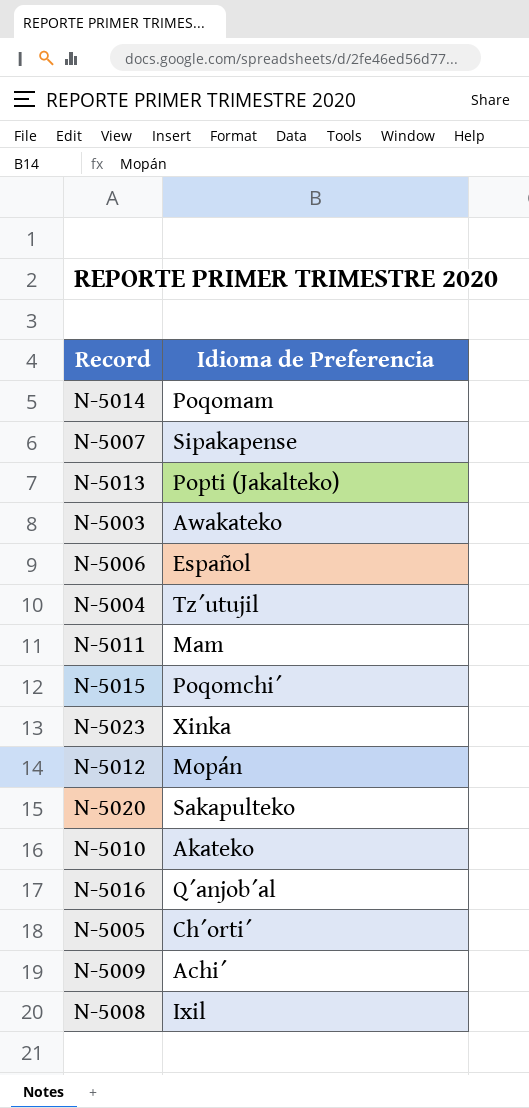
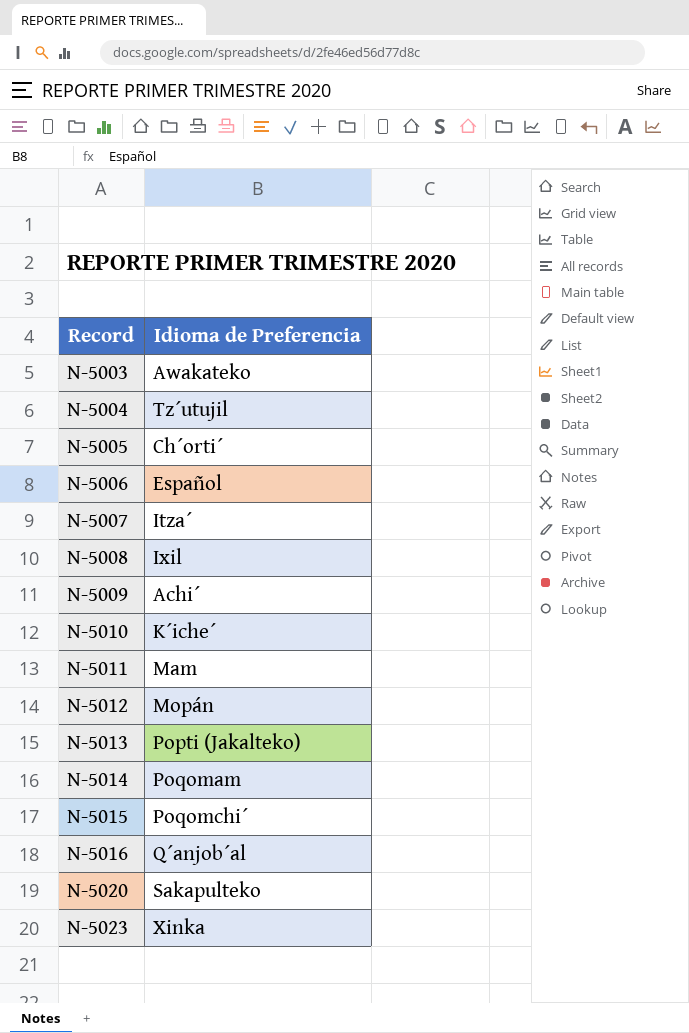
row order: none -> Record ascending
N-5007 | Idioma de Preferencia: Sipakapense -> Itza´
N-5010 | Idioma de Preferencia: Akateko -> K´iche´

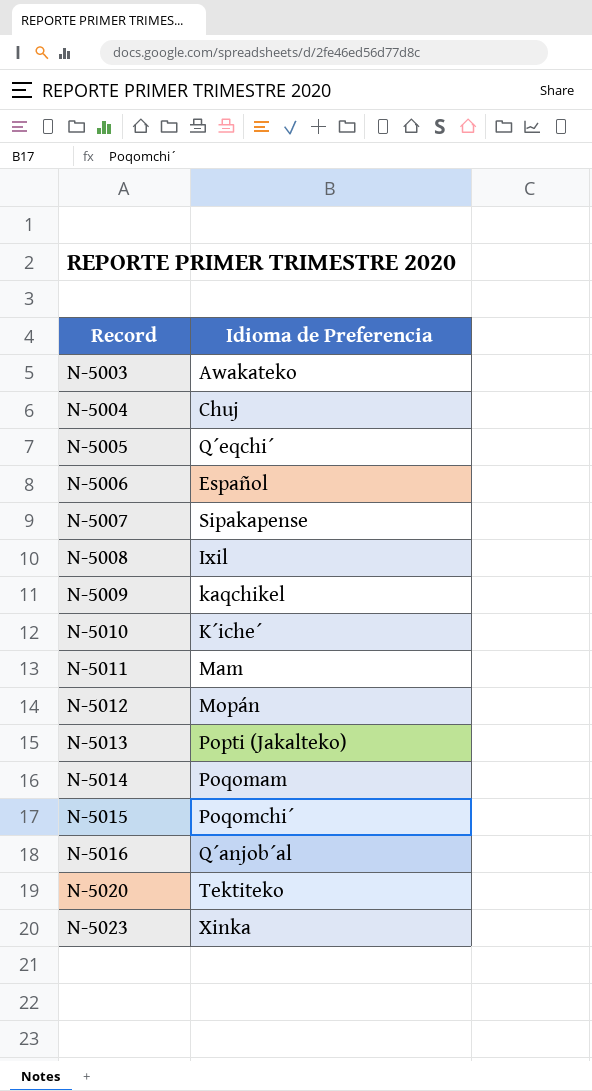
N-5004 | Idioma de Preferencia: Tz´utujil -> Chuj
N-5005 | Idioma de Preferencia: Ch´orti´ -> Q´eqchi´
N-5007 | Idioma de Preferencia: Itza´ -> Sipakapense
N-5009 | Idioma de Preferencia: Achi´ -> kaqchikel
N-5020 | Idioma de Preferencia: Sakapulteko -> Tektiteko

